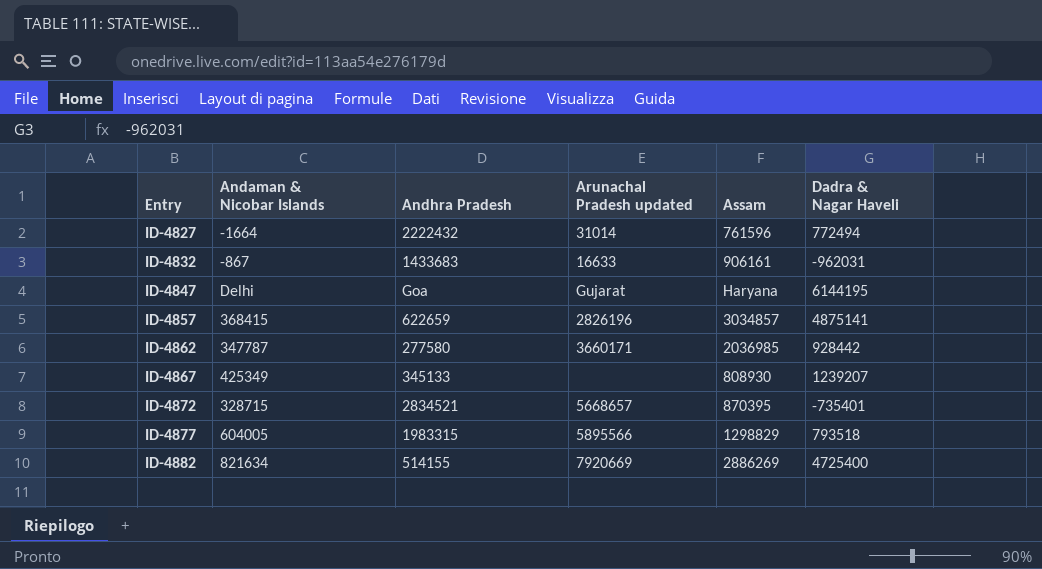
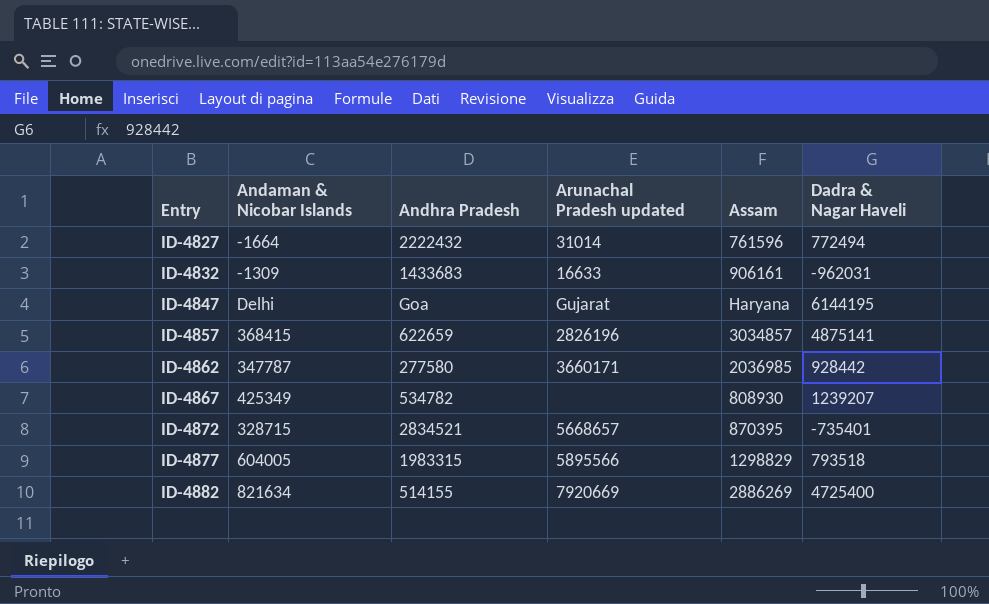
ID-4832 | Andaman & Nicobar Islands: -867 -> -1309
ID-4867 | Andhra Pradesh: 345133 -> 534782

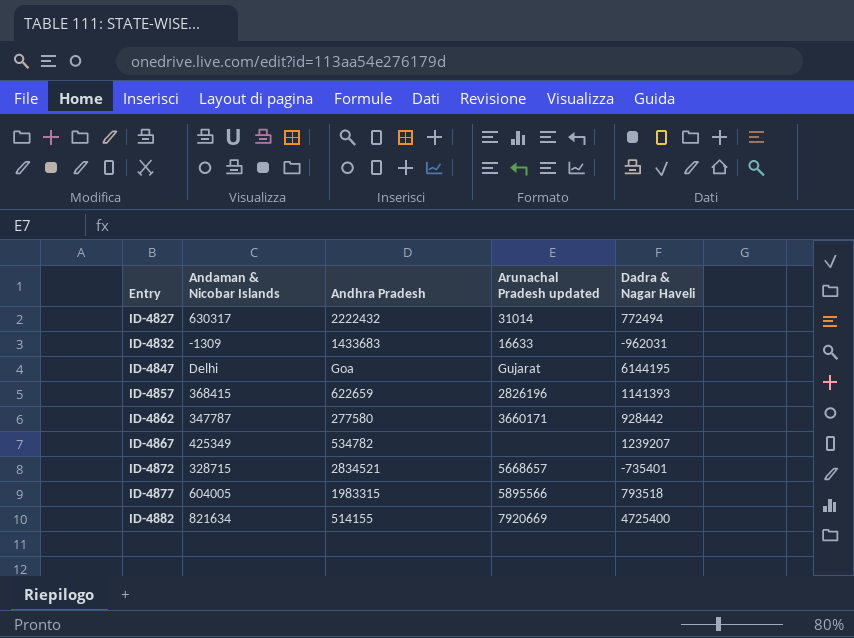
column Assam | position: 5 -> none
ID-4827 | Andaman & Nicobar Islands: -1664 -> 630317
ID-4857 | Dadra & Nagar Haveli: 4875141 -> 1141393

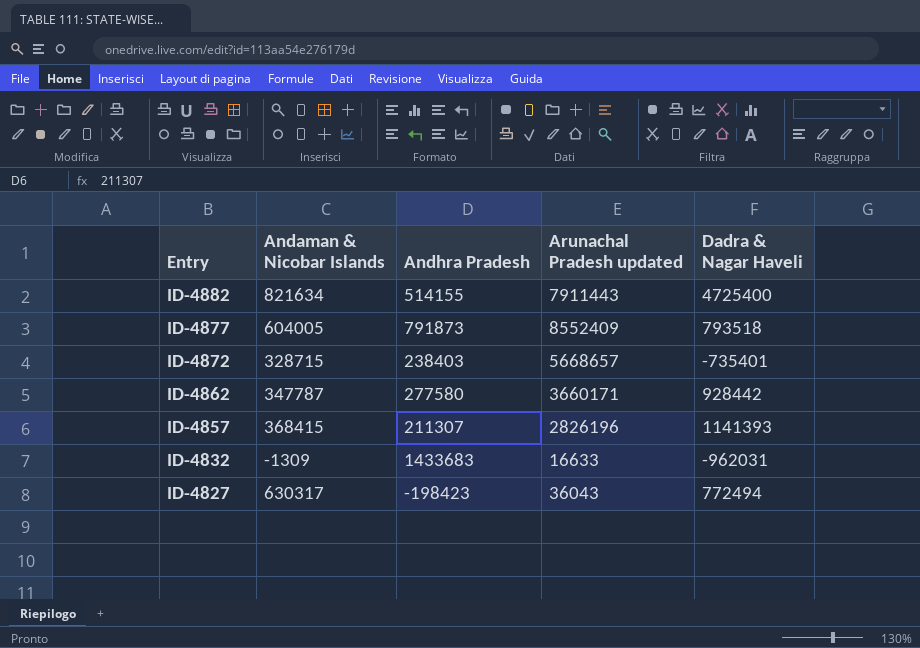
row order: Entry ascending -> Entry descending
row ID-4847: Delhi | Goa | Gujarat | 6144195 -> none
row ID-4867: 425349 | 534782 | none | 1239207 -> none
ID-4882 | Arunachal Pradesh updated: 7920669 -> 7911443
ID-4877 | Andhra Pradesh: 1983315 -> 791873
ID-4877 | Arunachal Pradesh updated: 5895566 -> 8552409
ID-4872 | Andhra Pradesh: 2834521 -> 238403
ID-4857 | Andhra Pradesh: 622659 -> 211307
ID-4827 | Andhra Pradesh: 2222432 -> -198423
ID-4827 | Arunachal Pradesh updated: 31014 -> 36043

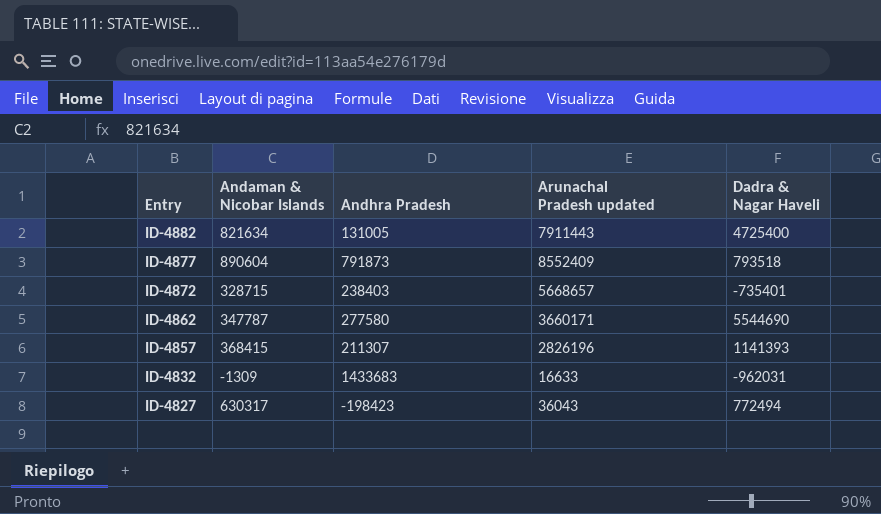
ID-4882 | Andhra Pradesh: 514155 -> 131005
ID-4877 | Andaman & Nicobar Islands: 604005 -> 890604
ID-4862 | Dadra & Nagar Haveli: 928442 -> 5544690

